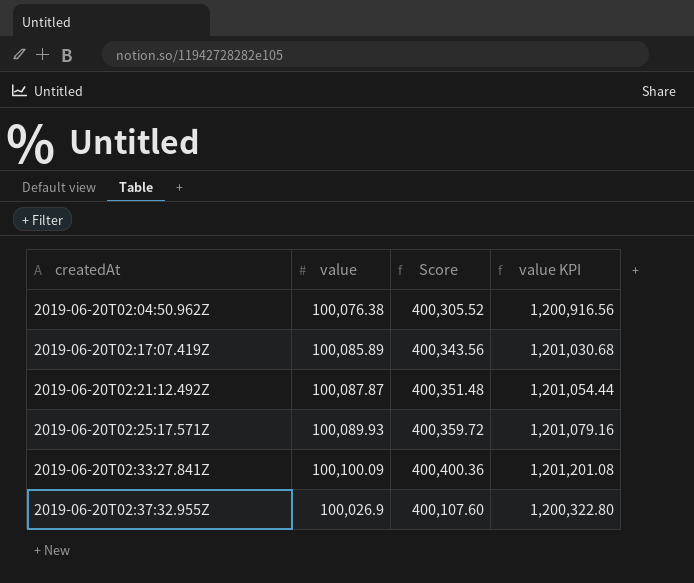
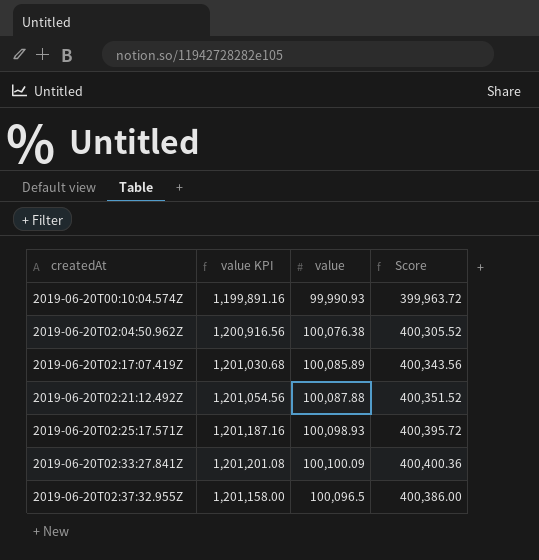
column value KPI | position: 4 -> 2
row 2019-06-20T00:10:04.574Z: none -> 1,199,891.16 | 99,990.93 | 399,963.72
2019-06-20T02:21:12.492Z | value KPI: 1,201,054.44 -> 1,201,054.56
2019-06-20T02:21:12.492Z | value: 100,087.87 -> 100,087.88
2019-06-20T02:21:12.492Z | Score: 400,351.48 -> 400,351.52
2019-06-20T02:25:17.571Z | value KPI: 1,201,079.16 -> 1,201,187.16
2019-06-20T02:25:17.571Z | value: 100,089.93 -> 100,098.93
2019-06-20T02:25:17.571Z | Score: 400,359.72 -> 400,395.72
2019-06-20T02:37:32.955Z | value KPI: 1,200,322.80 -> 1,201,158.00
2019-06-20T02:37:32.955Z | value: 100,026.9 -> 100,096.5
2019-06-20T02:37:32.955Z | Score: 400,107.60 -> 400,386.00

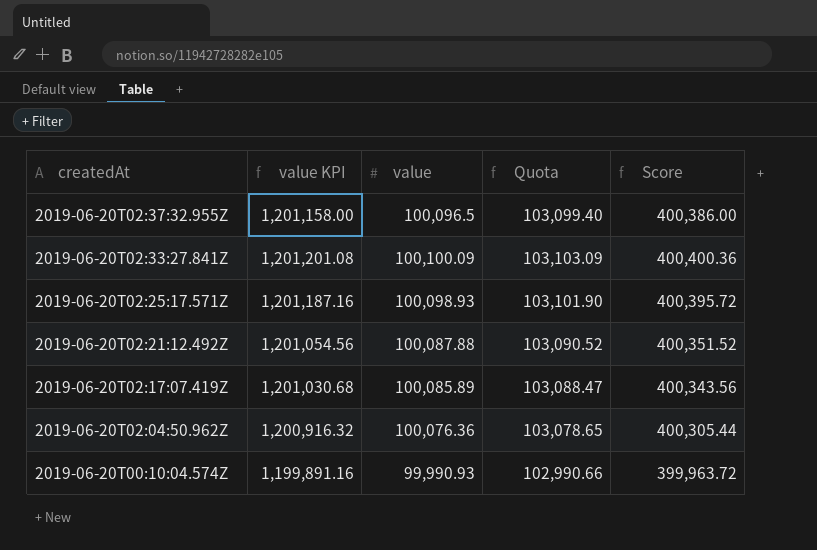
row order: createdAt ascending -> createdAt descending
column Quota | formula: none -> [value] * 1.03
2019-06-20T02:04:50.962Z | value KPI: 1,200,916.56 -> 1,200,916.32
2019-06-20T02:04:50.962Z | value: 100,076.38 -> 100,076.36
2019-06-20T02:04:50.962Z | Score: 400,305.52 -> 400,305.44

